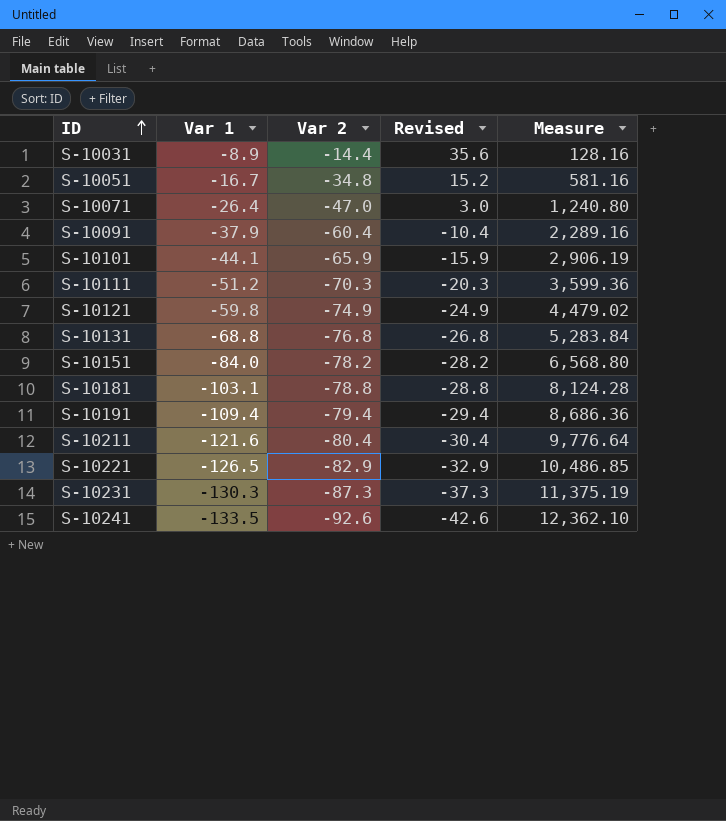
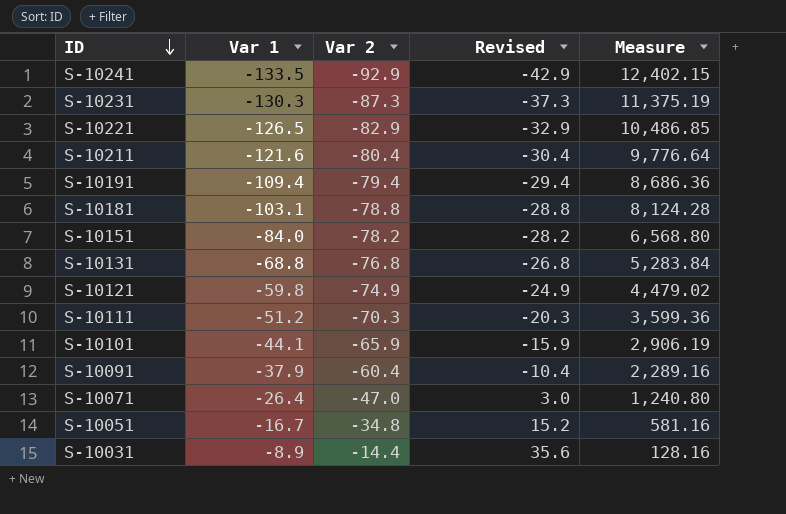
row order: ID ascending -> ID descending
S-10241 | Var 2: -92.6 -> -92.9
S-10241 | Revised: -42.6 -> -42.9
S-10241 | Measure: 12,362.10 -> 12,402.15

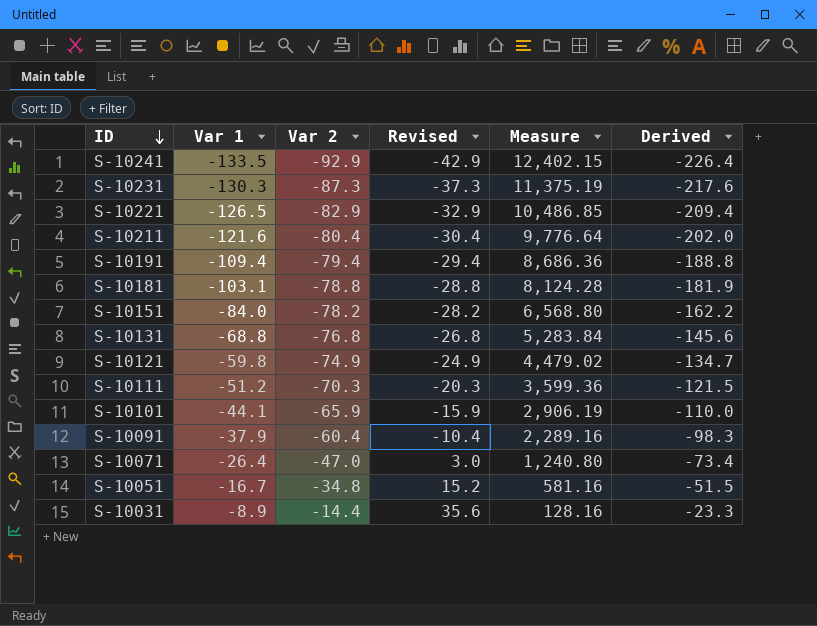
column Derived | formula: none -> [Var 1] + [Var 2]

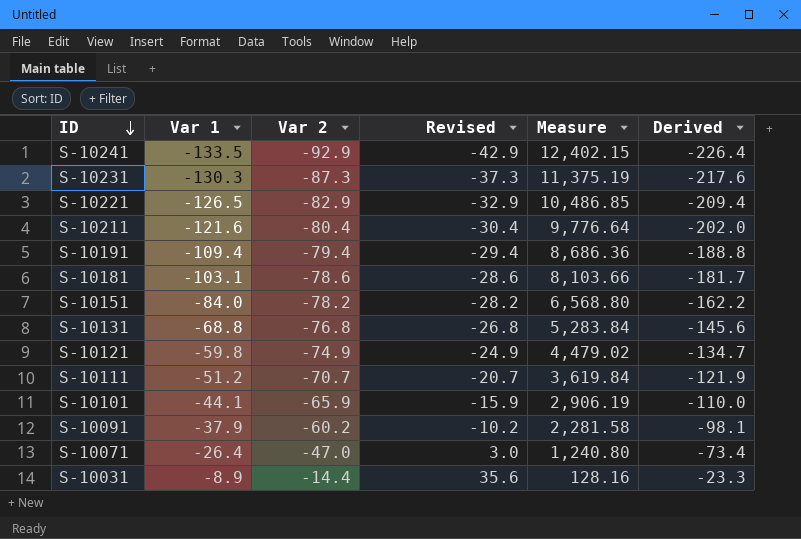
row S-10051: -16.7 | -34.8 | 15.2 | 581.16 | -51.5 -> none
S-10181 | Var 2: -78.8 -> -78.6
S-10181 | Revised: -28.8 -> -28.6
S-10181 | Measure: 8,124.28 -> 8,103.66
S-10181 | Derived: -181.9 -> -181.7
S-10111 | Var 2: -70.3 -> -70.7
S-10111 | Revised: -20.3 -> -20.7
S-10111 | Measure: 3,599.36 -> 3,619.84
S-10111 | Derived: -121.5 -> -121.9
S-10091 | Var 2: -60.4 -> -60.2
S-10091 | Revised: -10.4 -> -10.2
S-10091 | Measure: 2,289.16 -> 2,281.58
S-10091 | Derived: -98.3 -> -98.1

